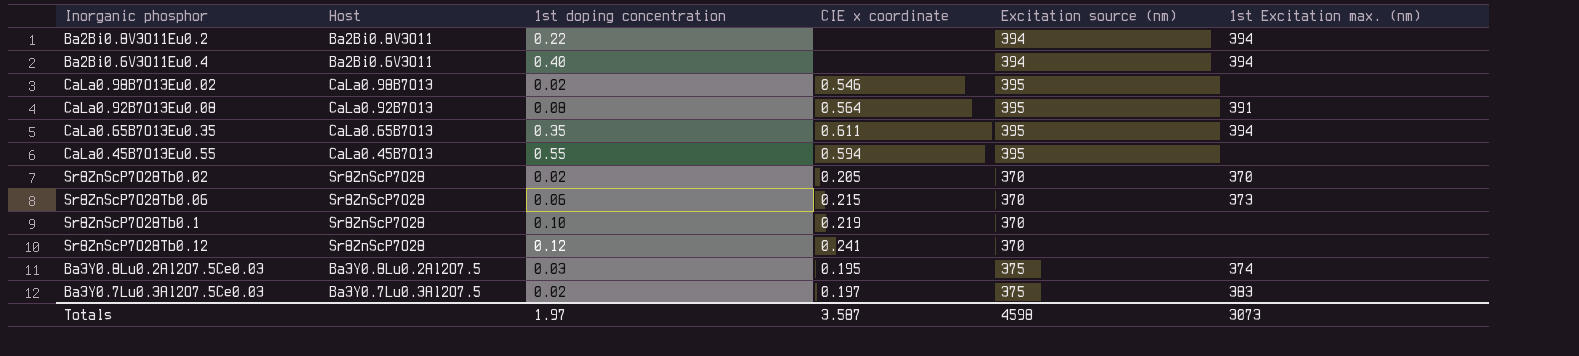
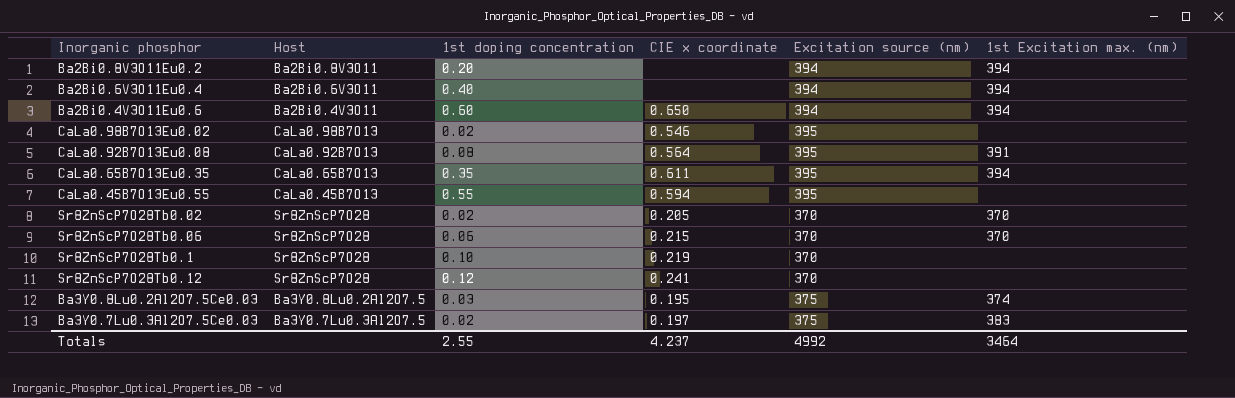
Ba2Bi0.8V3O11Eu0.2 | 1st doping concentration: 0.22 -> 0.20
row Ba2Bi0.4V3O11Eu0.6: none -> Ba2Bi0.4V3O11 | 0.60 | 0.650 | 394 | 394
Sr8ZnScP7O28Tb0.06 | 1st Excitation max. (nm): 373 -> 370
Totals | 1st doping concentration: 1.97 -> 2.55
Totals | CIE x coordinate: 3.587 -> 4.237
Totals | Excitation source (nm): 4598 -> 4992
Totals | 1st Excitation max. (nm): 3073 -> 3464

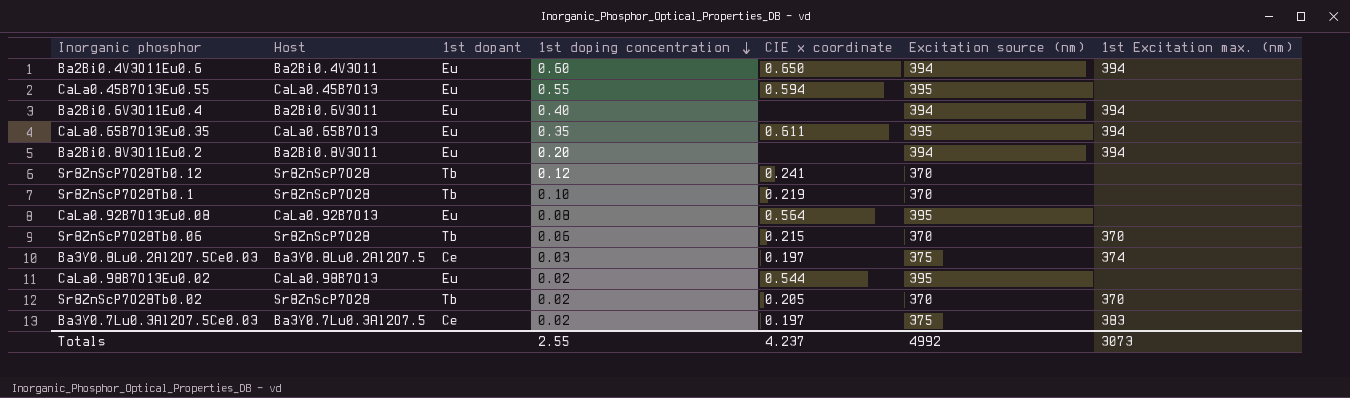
row order: none -> 1st doping concentration descending
column 1st dopant | position: none -> 3
CaLa0.92B7O13Eu0.08 | 1st Excitation max. (nm): 391 -> none
Ba3Y0.8Lu0.2Al2O7.5Ce0.03 | CIE x coordinate: 0.195 -> 0.197
CaLa0.98B7O13Eu0.02 | CIE x coordinate: 0.546 -> 0.544
Totals | 1st Excitation max. (nm): 3464 -> 3073

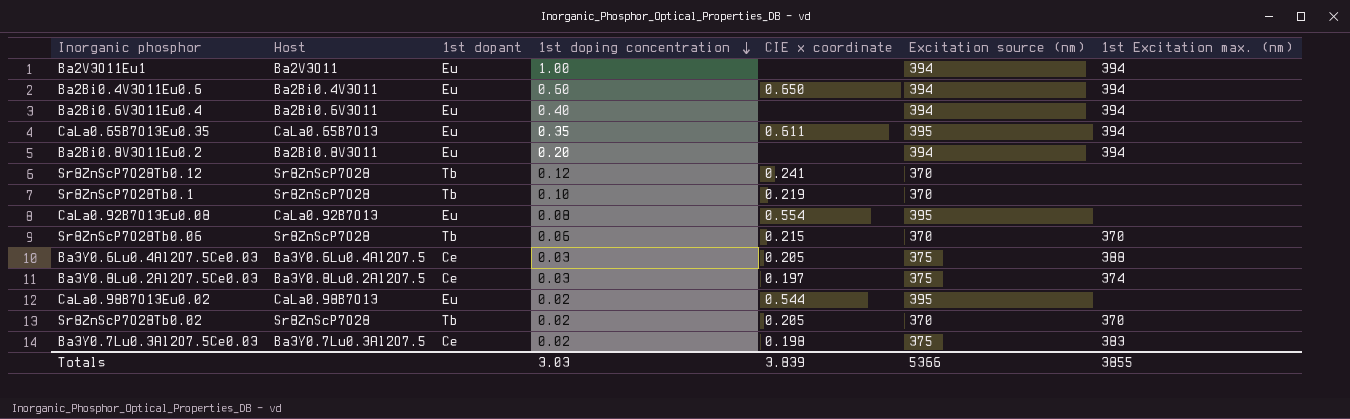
row CaLa0.45B7O13Eu0.55: CaLa0.45B7O13 | Eu | 0.55 | 0.594 | 395 | none -> none
row Ba2V3O11Eu1: none -> Ba2V3O11 | Eu | 1.00 | none | 394 | 394
CaLa0.92B7O13Eu0.08 | CIE x coordinate: 0.564 -> 0.554
row Ba3Y0.6Lu0.4Al2O7.5Ce0.03: none -> Ba3Y0.6Lu0.4Al2O7.5 | Ce | 0.03 | 0.205 | 375 | 388
Ba3Y0.7Lu0.3Al2O7.5Ce0.03 | CIE x coordinate: 0.197 -> 0.198
Totals | 1st doping concentration: 2.55 -> 3.03
Totals | CIE x coordinate: 4.237 -> 3.839
Totals | Excitation source (nm): 4992 -> 5366
Totals | 1st Excitation max. (nm): 3073 -> 3855

